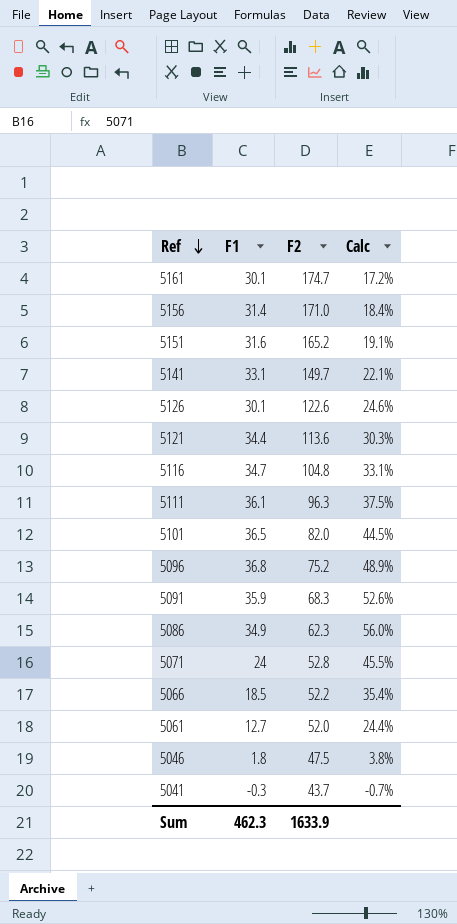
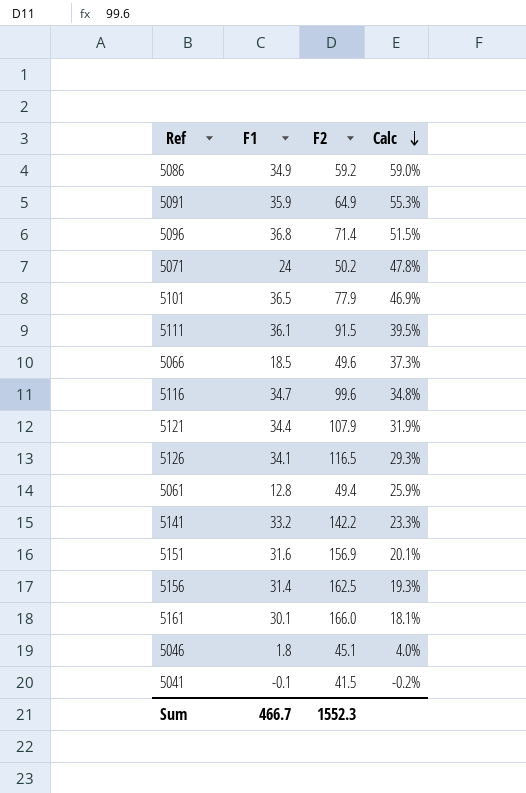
row order: Ref descending -> Calc descending
5086 | F2: 62.3 -> 59.2
5086 | Calc: 56.0% -> 59.0%
5091 | F2: 68.3 -> 64.9
5091 | Calc: 52.6% -> 55.3%
5096 | F2: 75.2 -> 71.4
5096 | Calc: 48.9% -> 51.5%
5071 | F2: 52.8 -> 50.2
5071 | Calc: 45.5% -> 47.8%
5101 | F2: 82.0 -> 77.9
5101 | Calc: 44.5% -> 46.9%
5111 | F2: 96.3 -> 91.5
5111 | Calc: 37.5% -> 39.5%
5066 | F2: 52.2 -> 49.6
5066 | Calc: 35.4% -> 37.3%
5116 | F2: 104.8 -> 99.6
5116 | Calc: 33.1% -> 34.8%
5121 | F2: 113.6 -> 107.9
5121 | Calc: 30.3% -> 31.9%
5126 | F1: 30.1 -> 34.1
5126 | F2: 122.6 -> 116.5
5126 | Calc: 24.6% -> 29.3%
5061 | F1: 12.7 -> 12.8
5061 | F2: 52.0 -> 49.4
5061 | Calc: 24.4% -> 25.9%
5141 | F1: 33.1 -> 33.2
5141 | F2: 149.7 -> 142.2
5141 | Calc: 22.1% -> 23.3%
5151 | F2: 165.2 -> 156.9
5151 | Calc: 19.1% -> 20.1%
5156 | F2: 171.0 -> 162.5
5156 | Calc: 18.4% -> 19.3%
5161 | F2: 174.7 -> 166.0
5161 | Calc: 17.2% -> 18.1%
5046 | F2: 47.5 -> 45.1
5046 | Calc: 3.8% -> 4.0%
5041 | F1: -0.3 -> -0.1
5041 | F2: 43.7 -> 41.5
5041 | Calc: -0.7% -> -0.2%
Sum | F1: 462.3 -> 466.7
Sum | F2: 1633.9 -> 1552.3

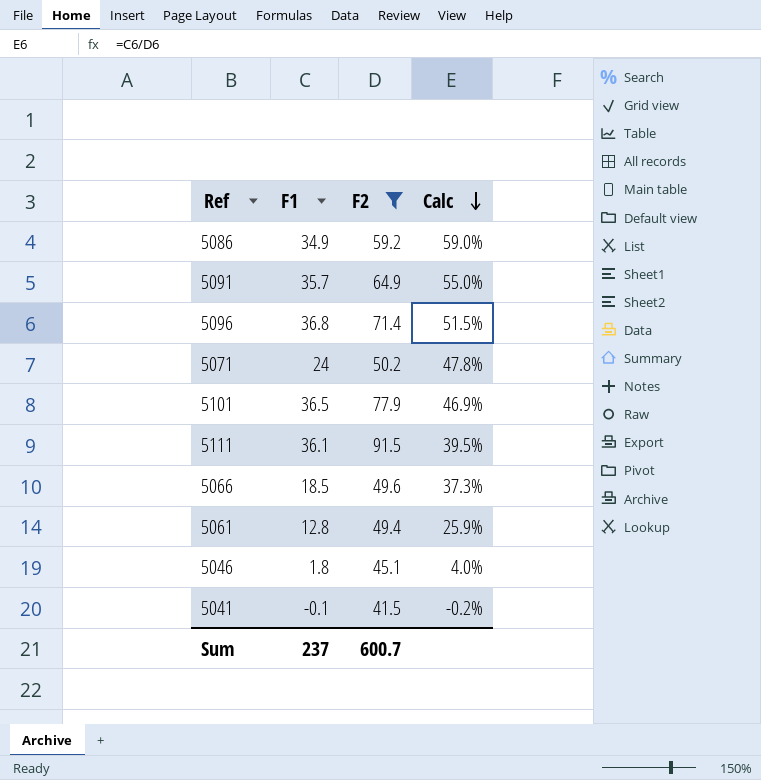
filter: none -> F2 <= 91.5
5091 | F1: 35.9 -> 35.7
5091 | Calc: 55.3% -> 55.0%
Sum | F1: 466.7 -> 237
Sum | F2: 1552.3 -> 600.7

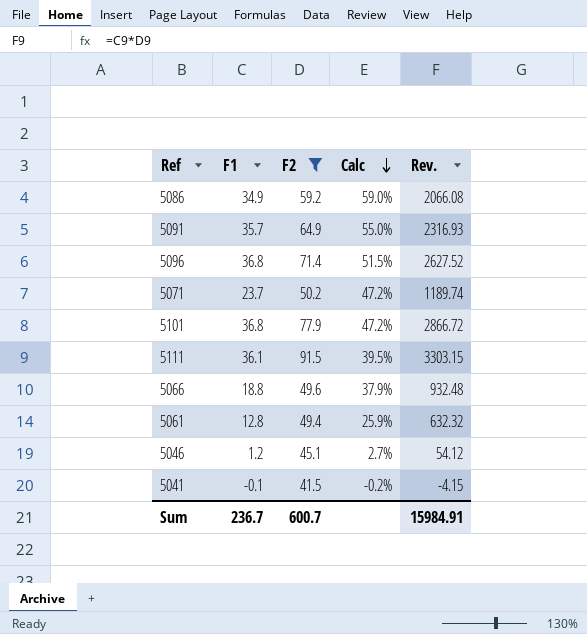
column Rev. | formula: none -> [F1] * [F2]
5071 | F1: 24 -> 23.7
5071 | Calc: 47.8% -> 47.2%
5101 | F1: 36.5 -> 36.8
5101 | Calc: 46.9% -> 47.2%
5066 | F1: 18.5 -> 18.8
5066 | Calc: 37.3% -> 37.9%
5046 | F1: 1.8 -> 1.2
5046 | Calc: 4.0% -> 2.7%
Sum | F1: 237 -> 236.7

